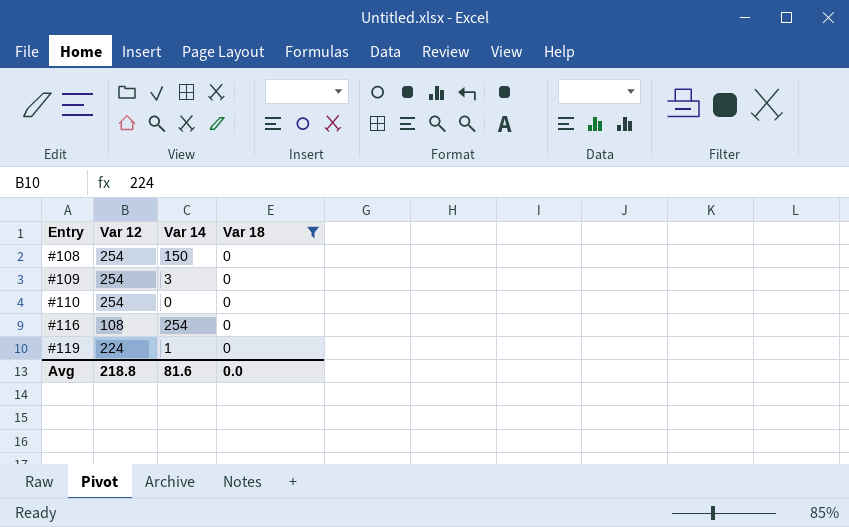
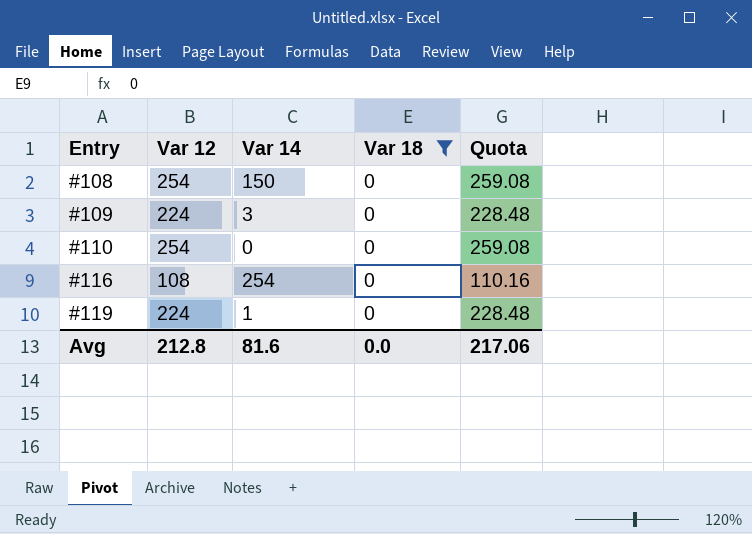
column Quota | formula: none -> [Var 12] * 1.02
#109 | Var 12: 254 -> 224
Avg | Var 12: 218.8 -> 212.8

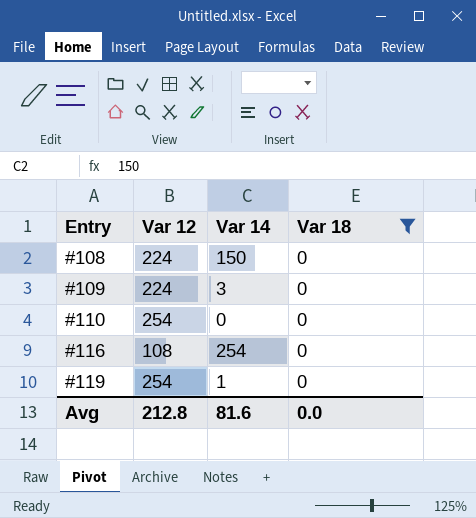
column Quota | formula: [Var 12] * 1.02 -> none
#108 | Var 12: 254 -> 224
#119 | Var 12: 224 -> 254

